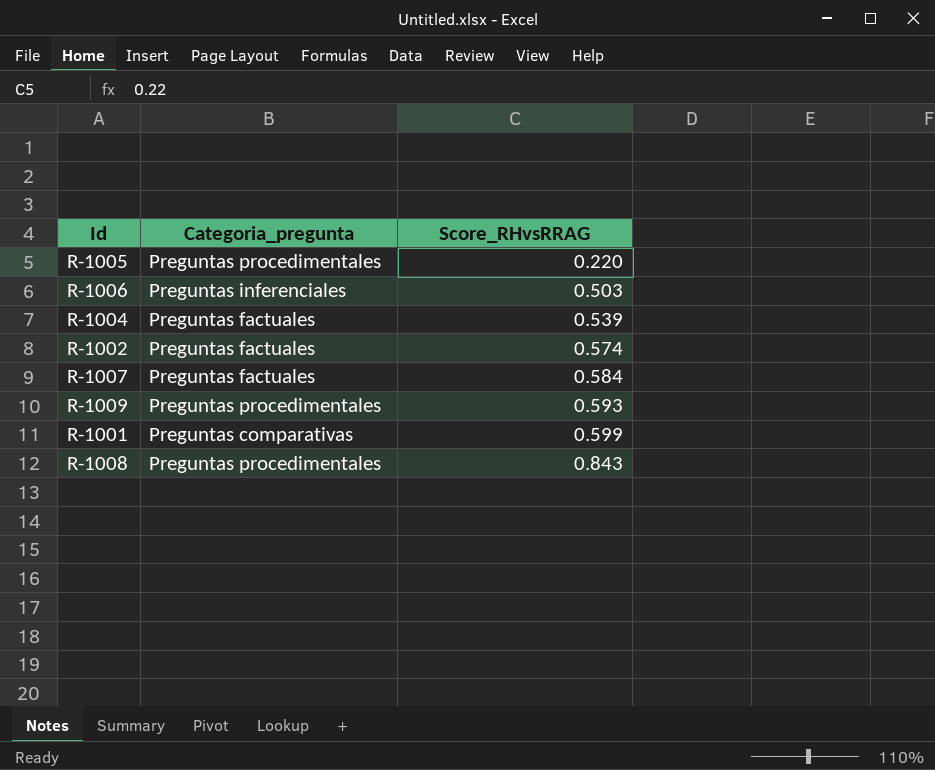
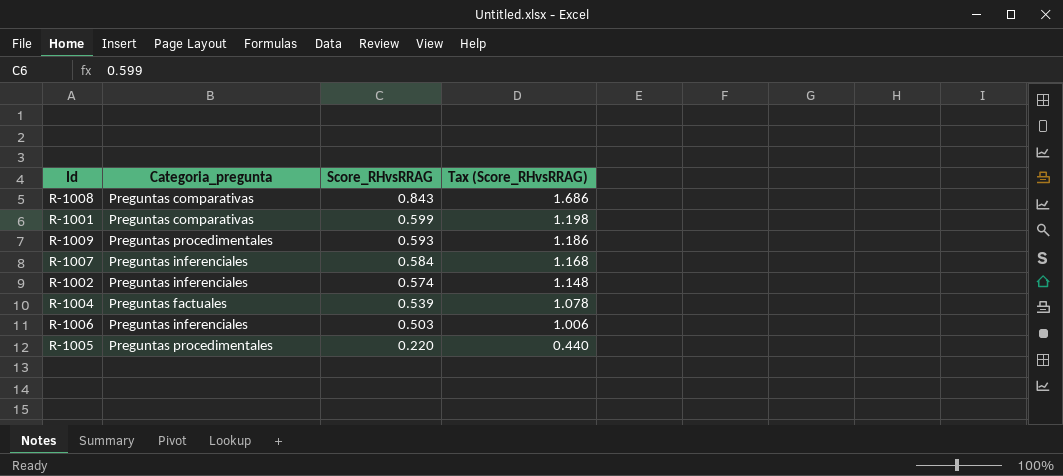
row order: Score_RHvsRRAG ascending -> Score_RHvsRRAG descending
column Tax (Score_RHvsRRAG) | formula: none -> [Score_RHvsRRAG] * 2
R-1008 | Categoria_pregunta: Preguntas procedimentales -> Preguntas comparativas
R-1007 | Categoria_pregunta: Preguntas factuales -> Preguntas inferenciales
R-1002 | Categoria_pregunta: Preguntas factuales -> Preguntas inferenciales

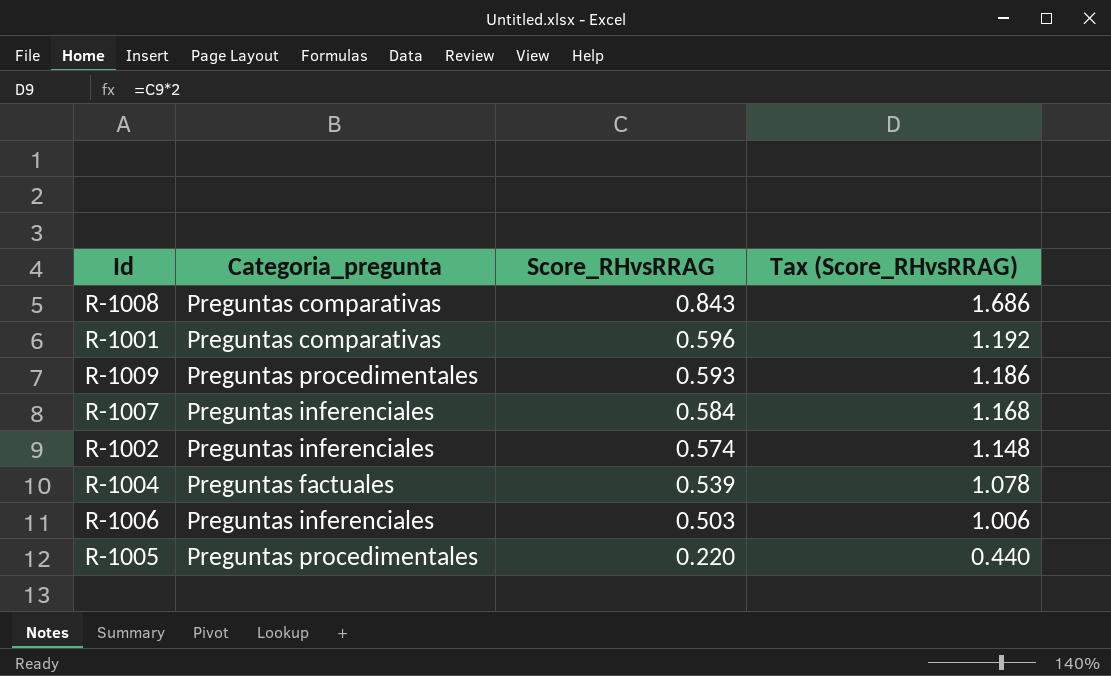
R-1001 | Score_RHvsRRAG: 0.599 -> 0.596
R-1001 | Tax (Score_RHvsRRAG): 1.198 -> 1.192

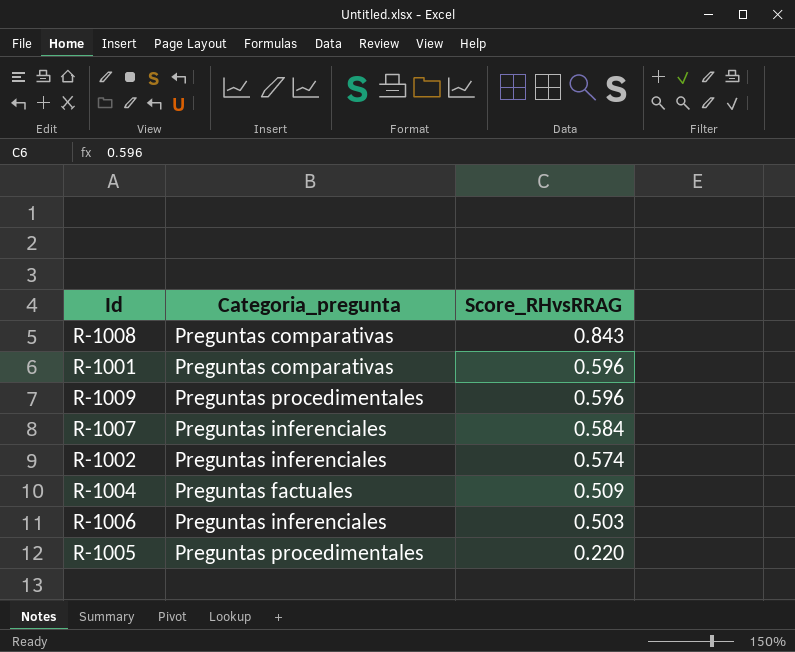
column Tax (Score_RHvsRRAG) | formula: [Score_RHvsRRAG] * 2 -> none
R-1009 | Score_RHvsRRAG: 0.593 -> 0.596
R-1004 | Score_RHvsRRAG: 0.539 -> 0.509

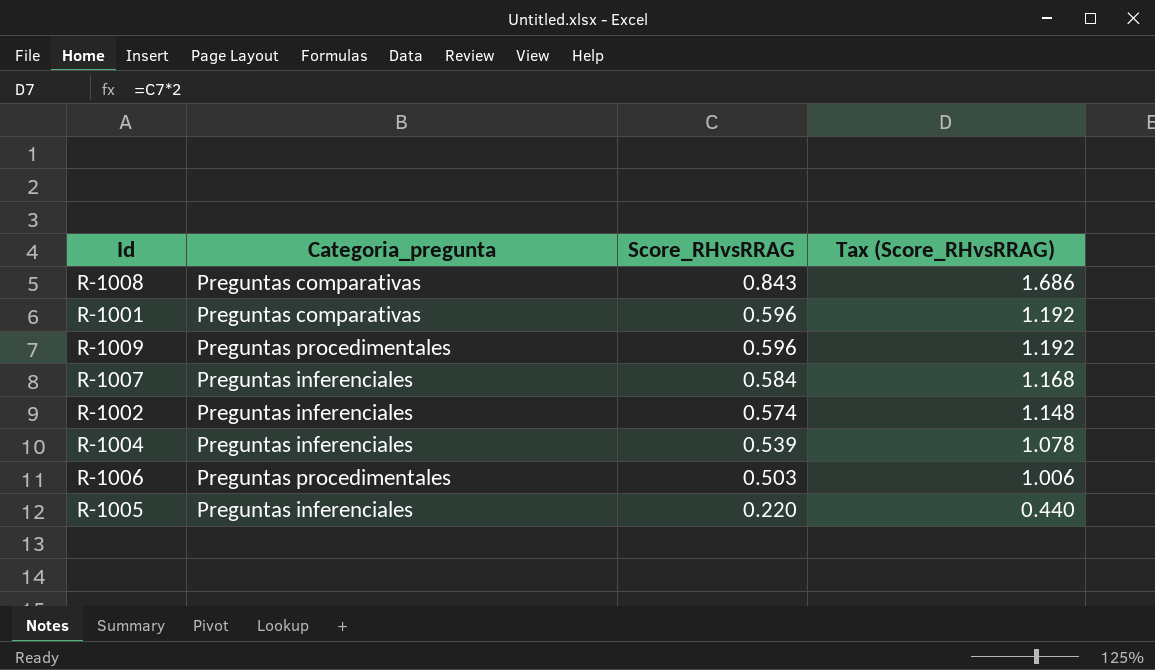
column Tax (Score_RHvsRRAG) | formula: none -> [Score_RHvsRRAG] * 2
R-1004 | Categoria_pregunta: Preguntas factuales -> Preguntas inferenciales
R-1004 | Score_RHvsRRAG: 0.509 -> 0.539
R-1006 | Categoria_pregunta: Preguntas inferenciales -> Preguntas procedimentales
R-1005 | Categoria_pregunta: Preguntas procedimentales -> Preguntas inferenciales

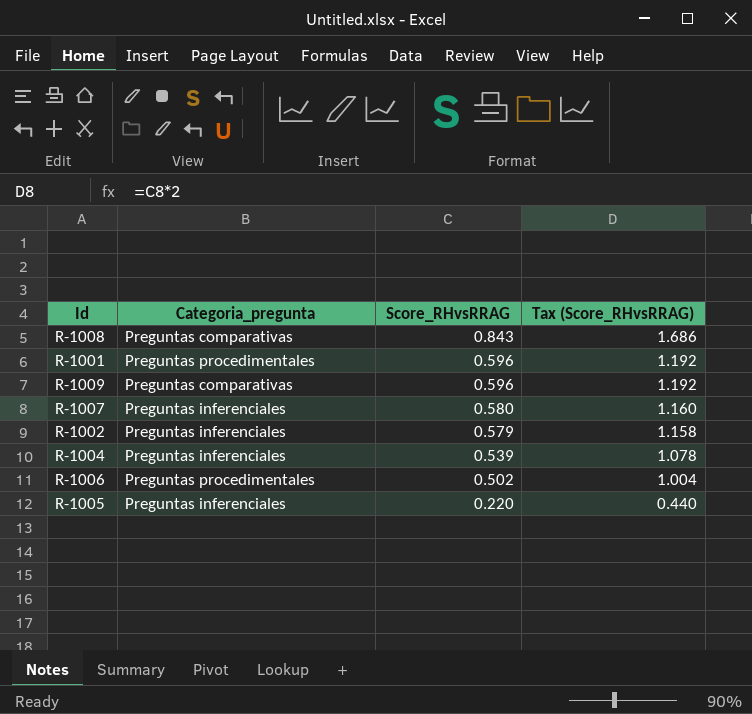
R-1001 | Categoria_pregunta: Preguntas comparativas -> Preguntas procedimentales
R-1009 | Categoria_pregunta: Preguntas procedimentales -> Preguntas comparativas
R-1007 | Score_RHvsRRAG: 0.584 -> 0.580
R-1007 | Tax (Score_RHvsRRAG): 1.168 -> 1.160
R-1002 | Score_RHvsRRAG: 0.574 -> 0.579
R-1002 | Tax (Score_RHvsRRAG): 1.148 -> 1.158
R-1006 | Score_RHvsRRAG: 0.503 -> 0.502
R-1006 | Tax (Score_RHvsRRAG): 1.006 -> 1.004

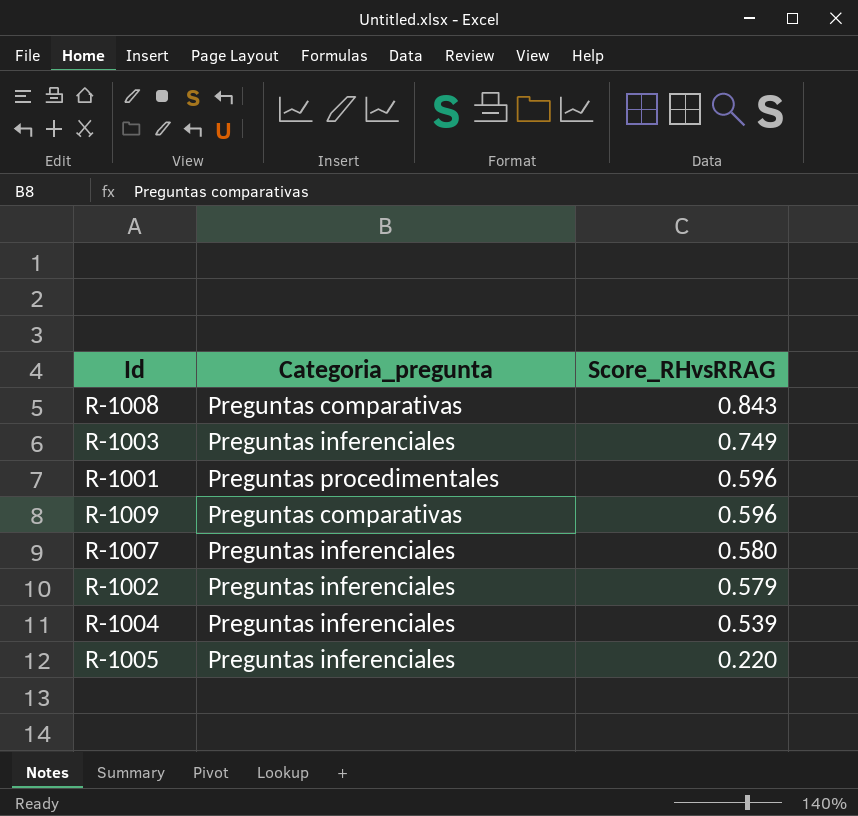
column Tax (Score_RHvsRRAG) | formula: [Score_RHvsRRAG] * 2 -> none
row R-1006: Preguntas procedimentales | 0.502 | 1.004 -> none
row R-1003: none -> Preguntas inferenciales | 0.749

